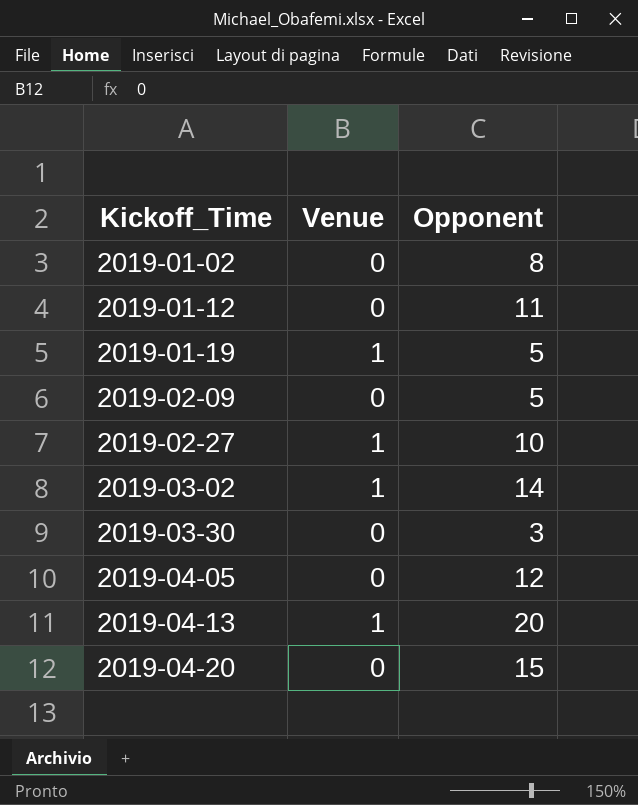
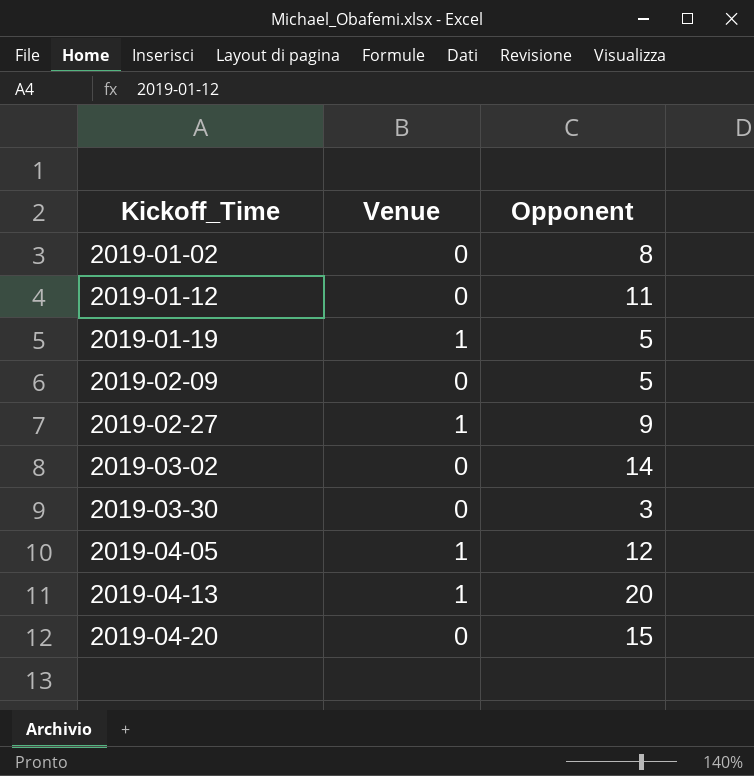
2019-02-27 | Opponent: 10 -> 9
2019-03-02 | Venue: 1 -> 0
2019-04-05 | Venue: 0 -> 1

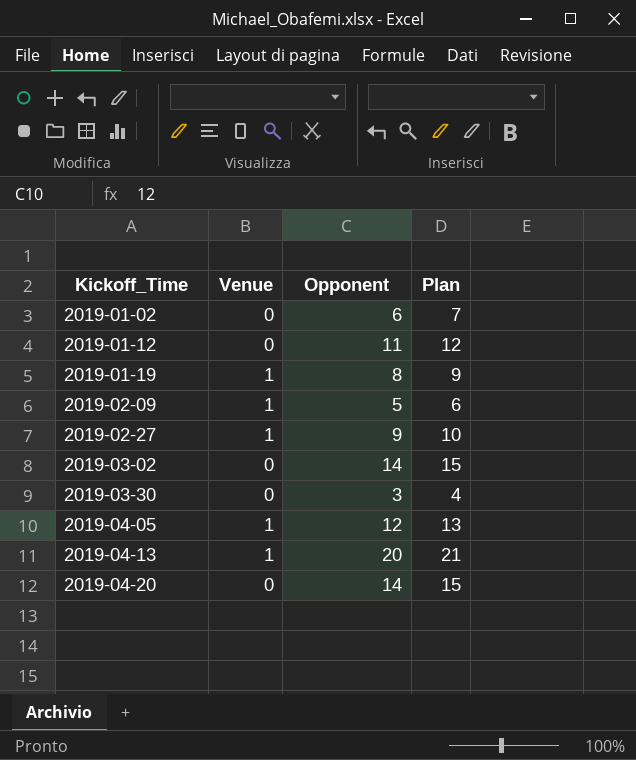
column Plan | formula: none -> [Opponent] + 1
2019-01-02 | Opponent: 8 -> 6
2019-01-19 | Opponent: 5 -> 8
2019-02-09 | Venue: 0 -> 1
2019-04-20 | Opponent: 15 -> 14

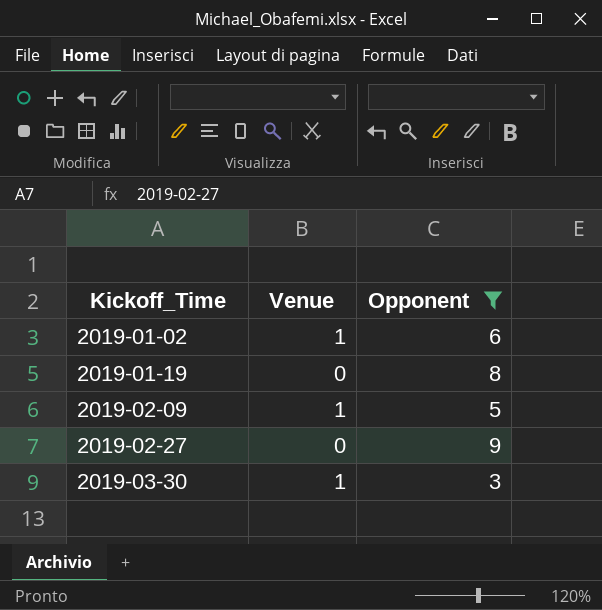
filter: none -> Opponent <= 9
column Plan | formula: [Opponent] + 1 -> none
2019-01-02 | Venue: 0 -> 1
2019-01-19 | Venue: 1 -> 0
2019-02-27 | Venue: 1 -> 0
2019-03-30 | Venue: 0 -> 1

